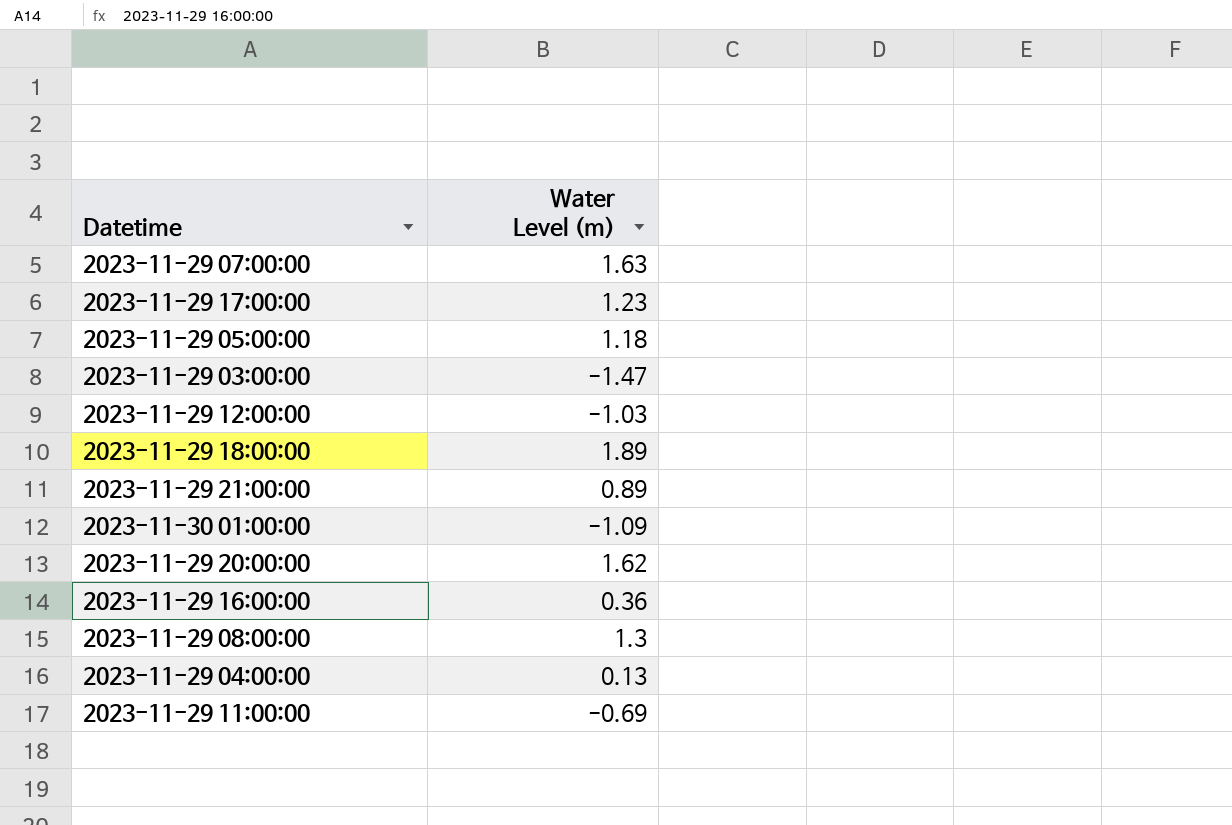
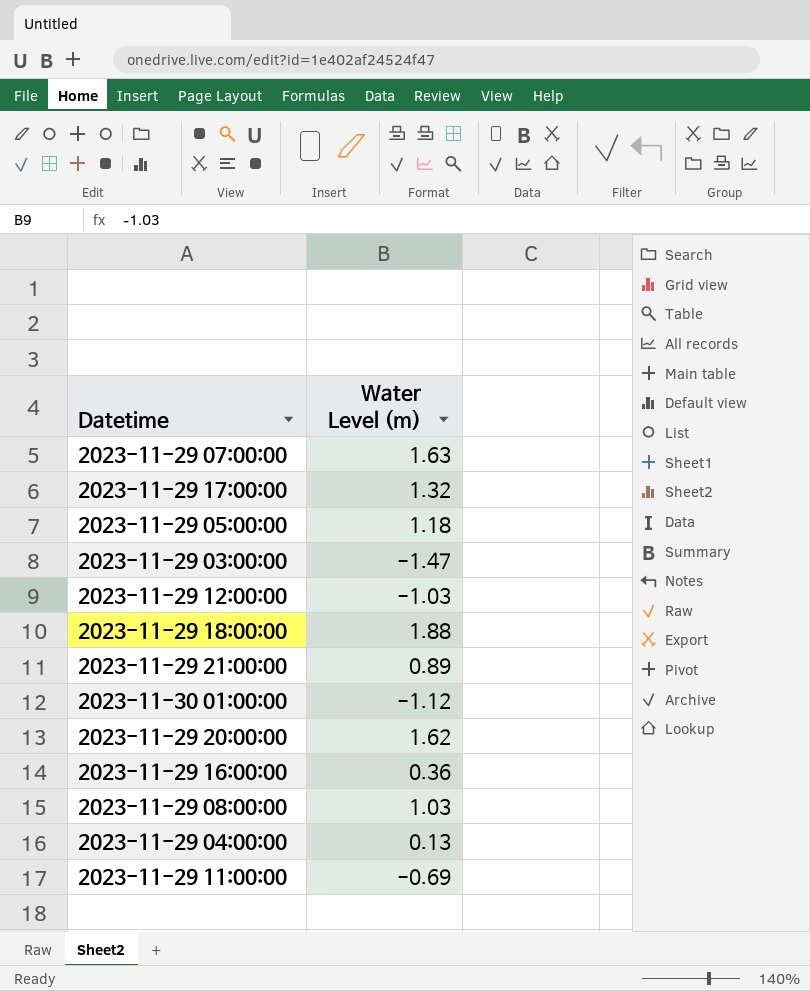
2023-11-29 17:00:00 | Water Level (m): 1.23 -> 1.32
2023-11-29 18:00:00 | Water Level (m): 1.89 -> 1.88
2023-11-30 01:00:00 | Water Level (m): -1.09 -> -1.12
2023-11-29 08:00:00 | Water Level (m): 1.3 -> 1.03

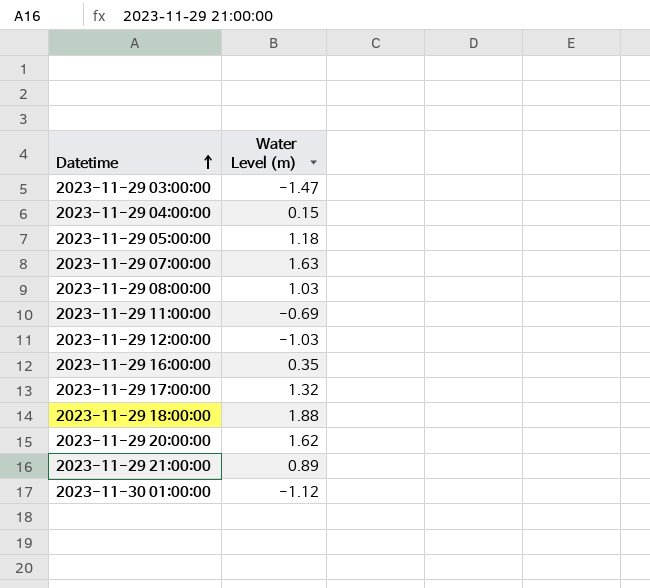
row order: none -> Datetime ascending
2023-11-29 04:00:00 | Water Level (m): 0.13 -> 0.15
2023-11-29 16:00:00 | Water Level (m): 0.36 -> 0.35

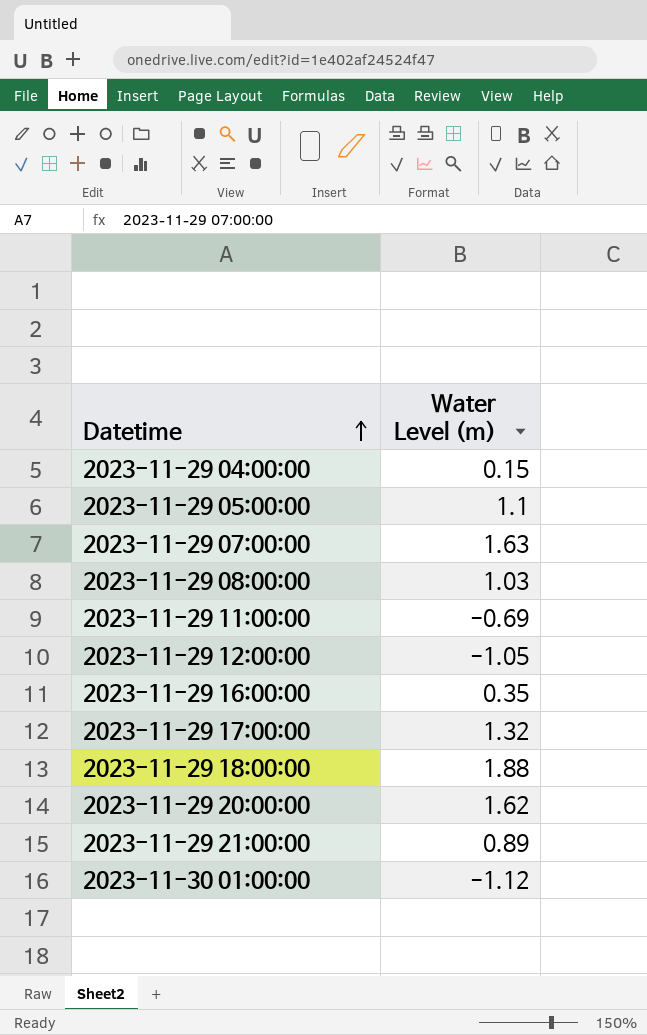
row 2023-11-29 03:00:00: -1.47 -> none
2023-11-29 05:00:00 | Water Level (m): 1.18 -> 1.1
2023-11-29 12:00:00 | Water Level (m): -1.03 -> -1.05

